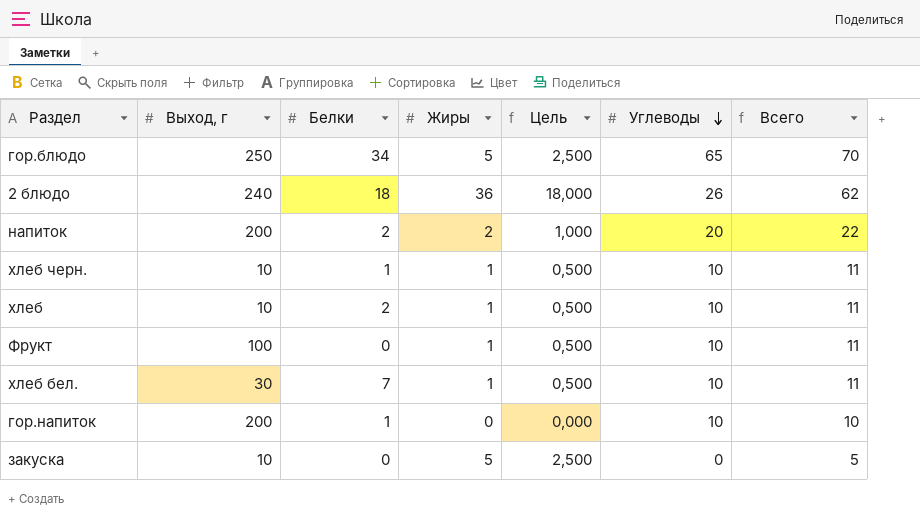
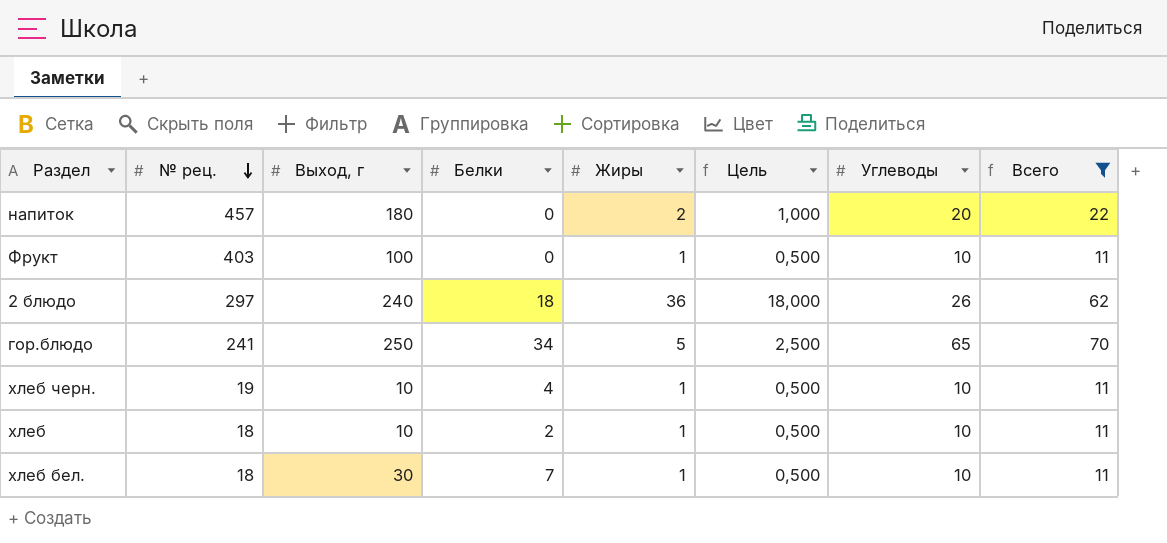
filter: none -> Всего >= 11
row order: Углеводы descending -> № рец. descending
column № рец. | position: none -> 2
напиток | Выход, г: 200 -> 180
напиток | Белки: 2 -> 0
хлеб черн. | Белки: 1 -> 4

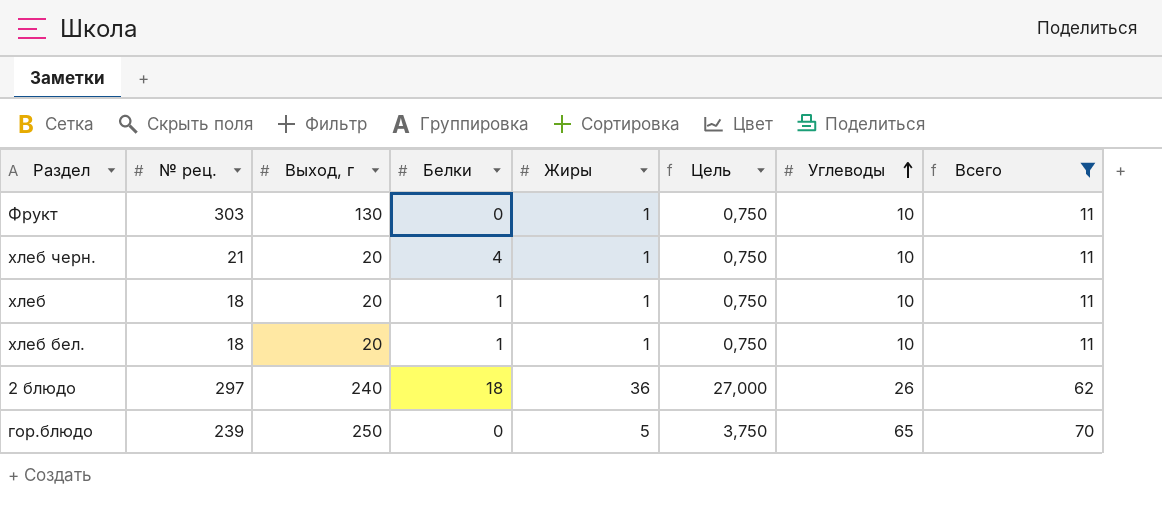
row order: № рец. descending -> Углеводы ascending
column Цель | formula: [Жиры] * 0,5 -> [Жиры] * 0,75
row напиток: 457 | 180 | 0 | 2 | 1,000 | 20 | 22 -> none
Фрукт | № рец.: 403 -> 303
Фрукт | Выход, г: 100 -> 130
хлеб черн. | № рец.: 19 -> 21
хлеб черн. | Выход, г: 10 -> 20
хлеб | Выход, г: 10 -> 20
хлеб | Белки: 2 -> 1
хлеб бел. | Выход, г: 30 -> 20
хлеб бел. | Белки: 7 -> 1
гор.блюдо | № рец.: 241 -> 239
гор.блюдо | Белки: 34 -> 0

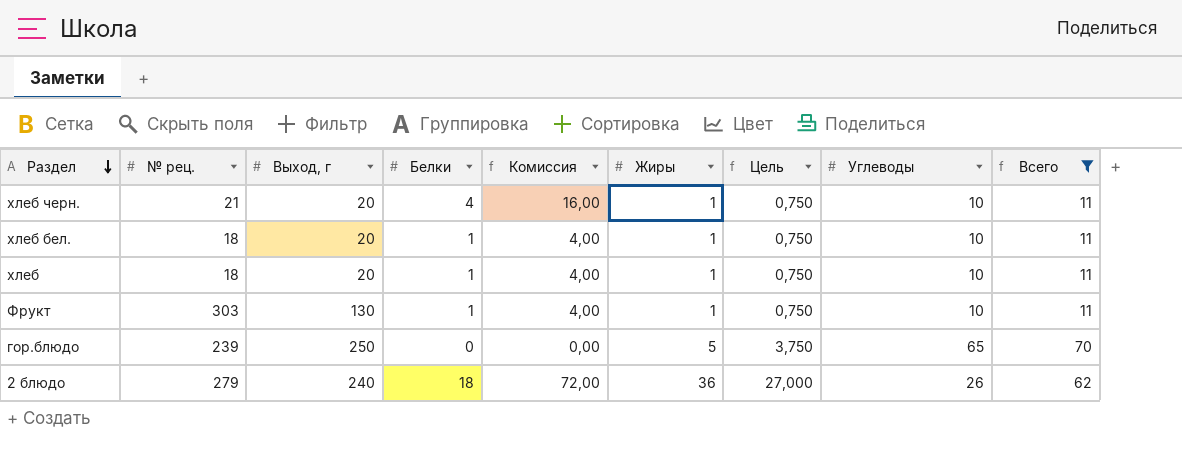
row order: Углеводы ascending -> Раздел descending
column Комиссия | formula: none -> [Белки] * 4
Фрукт | Белки: 0 -> 1
2 блюдо | № рец.: 297 -> 279

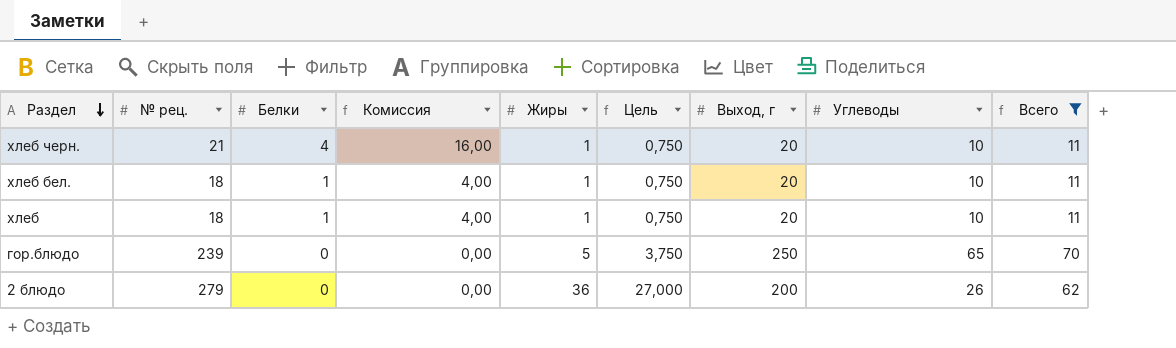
column Выход, г | position: 3 -> 7
row Фрукт: 303 | 130 | 1 | 4,00 | 1 | 0,750 | 10 | 11 -> none
2 блюдо | Белки: 18 -> 0
2 блюдо | Комиссия: 72,00 -> 0,00
2 блюдо | Выход, г: 240 -> 200

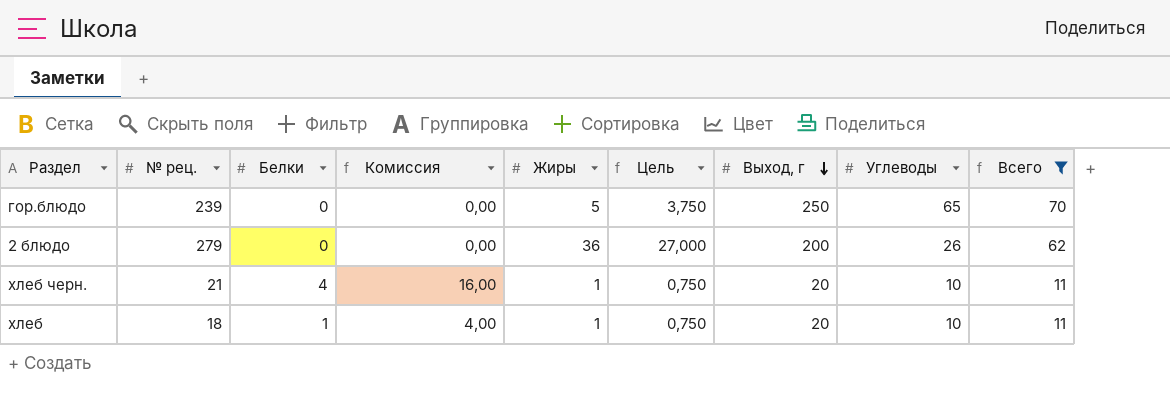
row order: Раздел descending -> Выход, г descending
row хлеб бел.: 18 | 1 | 4,00 | 1 | 0,750 | 20 | 10 | 11 -> none

